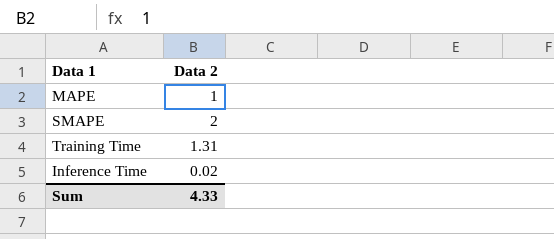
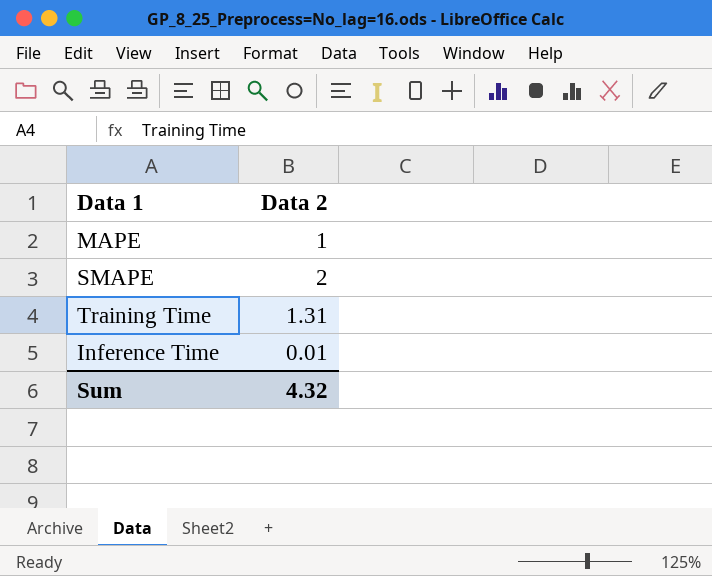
Inference Time | Data 2: 0.02 -> 0.01
Sum | Data 2: 4.33 -> 4.32

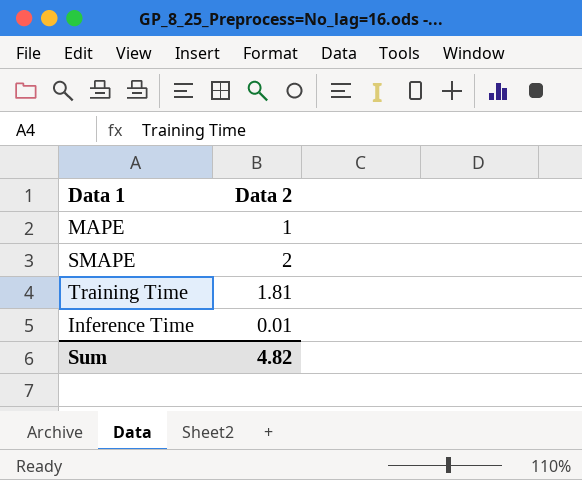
Training Time | Data 2: 1.31 -> 1.81
Sum | Data 2: 4.32 -> 4.82

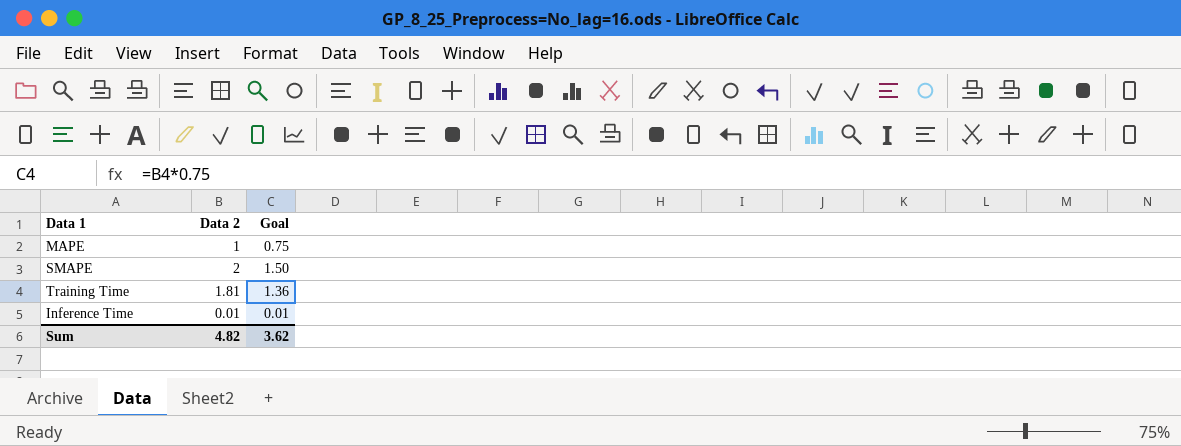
column Goal | formula: none -> [Data 2] * 0.75

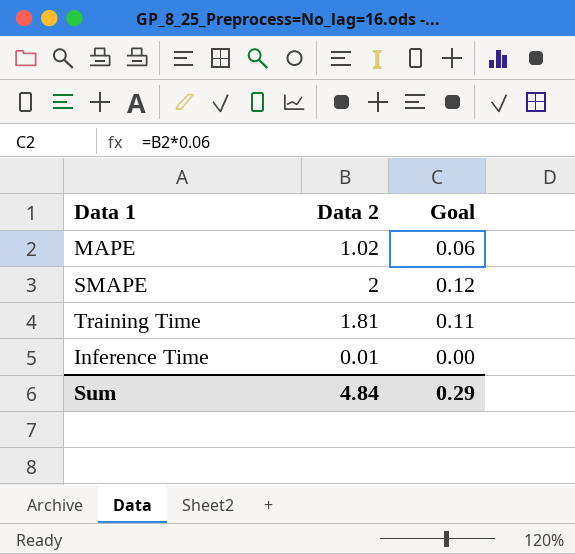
column Goal | formula: [Data 2] * 0.75 -> [Data 2] * 0.06
MAPE | Data 2: 1 -> 1.02
Sum | Data 2: 4.82 -> 4.84
Sum | Goal: 3.62 -> 0.29

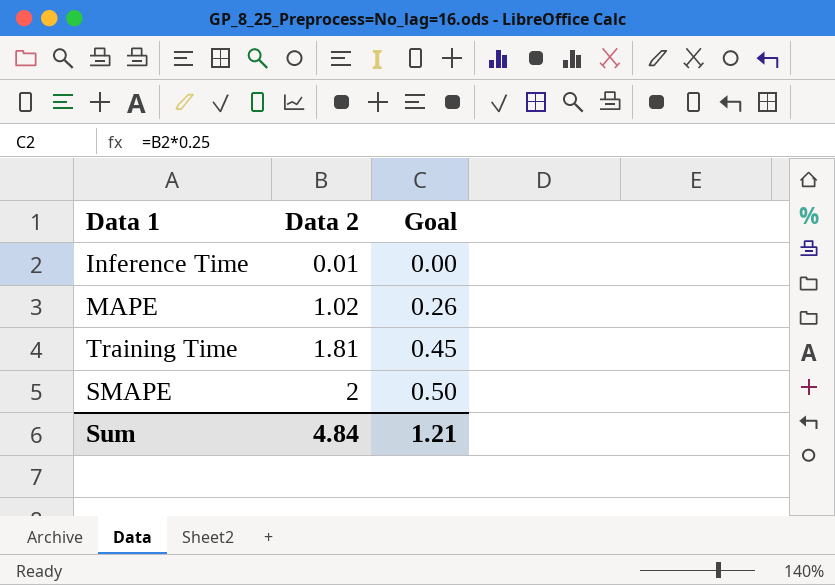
row order: none -> Data 2 ascending
column Goal | formula: [Data 2] * 0.06 -> [Data 2] * 0.25
Sum | Goal: 0.29 -> 1.21

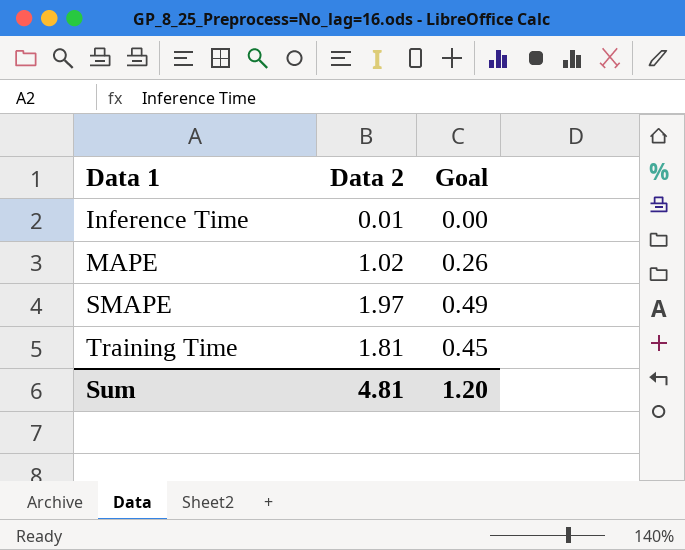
row order: Data 2 ascending -> Data 1 ascending
SMAPE | Data 2: 2 -> 1.97
SMAPE | Goal: 0.50 -> 0.49
Sum | Data 2: 4.84 -> 4.81
Sum | Goal: 1.21 -> 1.20

